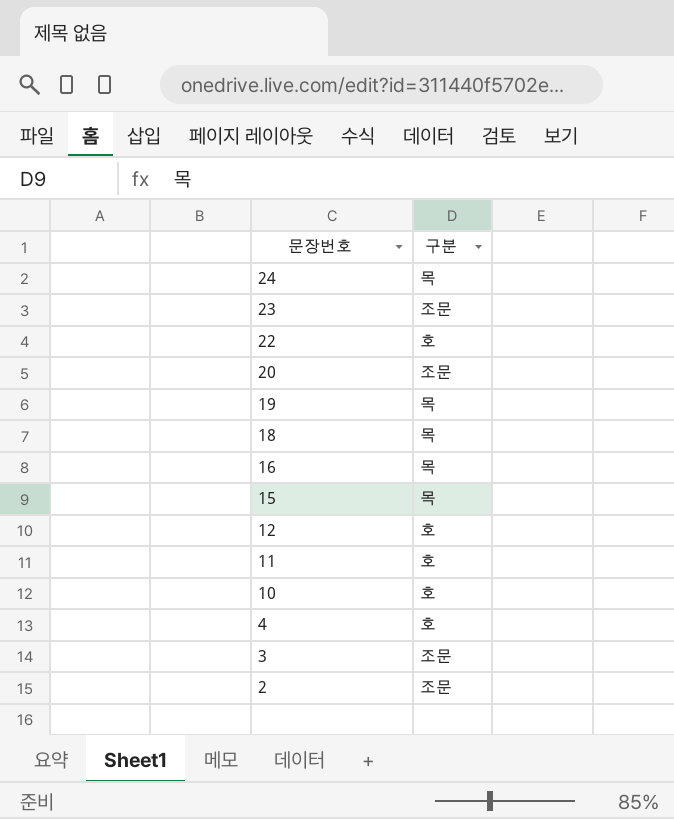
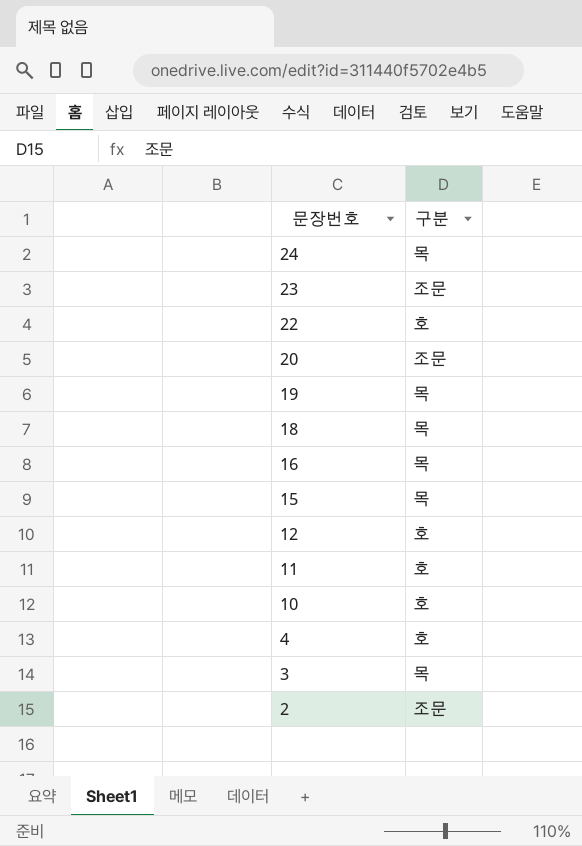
3 | 구분: 조문 -> 목

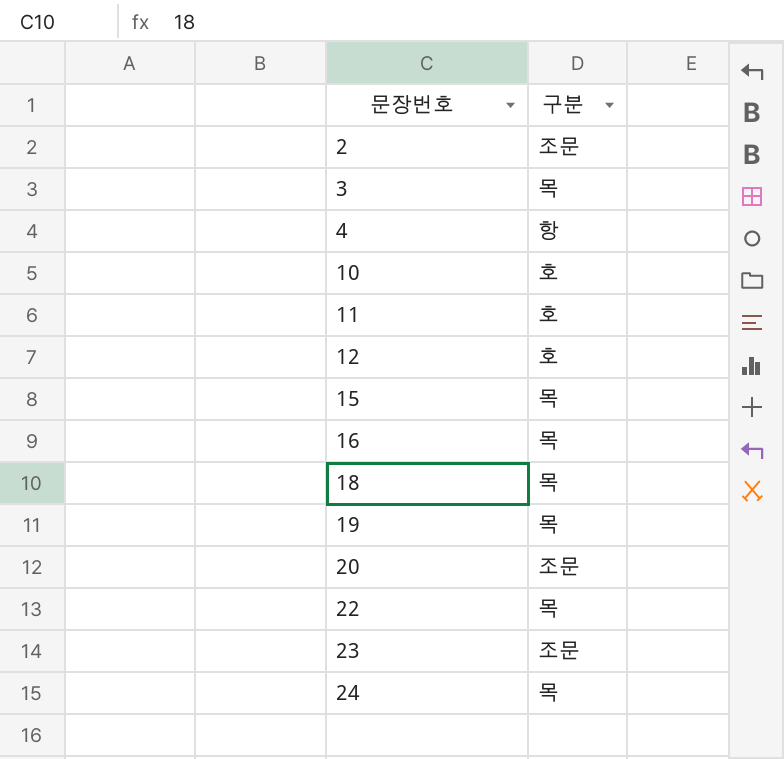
row order: 문장번호 descending -> 문장번호 ascending
4 | 구분: 호 -> 항
22 | 구분: 호 -> 목

